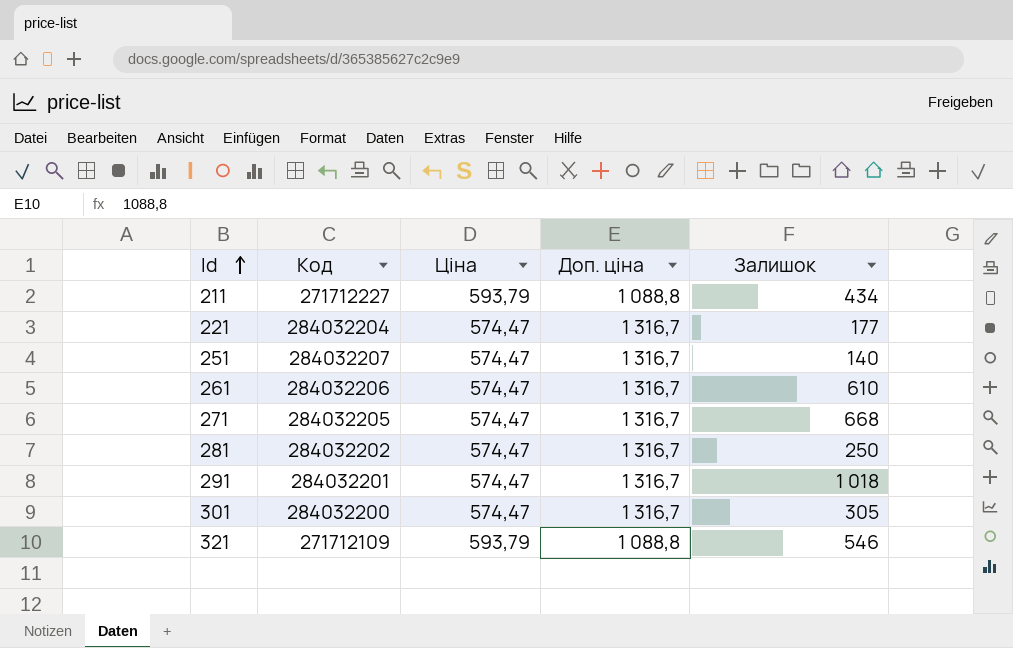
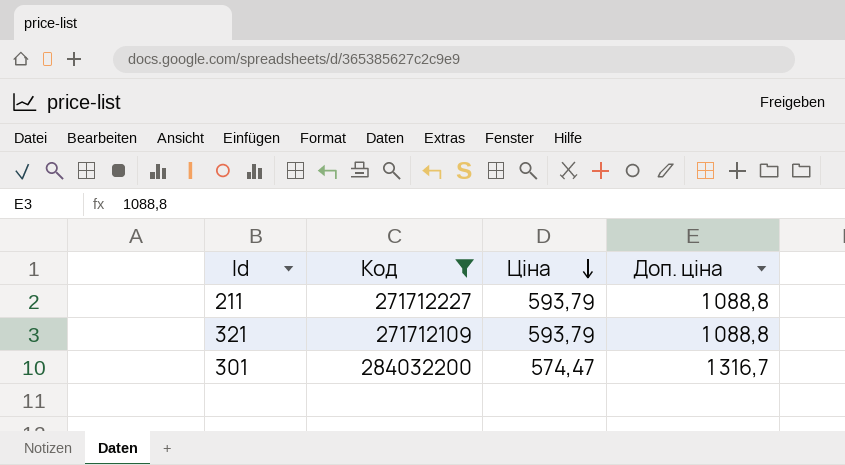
filter: none -> Код <= 284032200
row order: Id ascending -> Ціна descending
column Залишок | position: 5 -> none

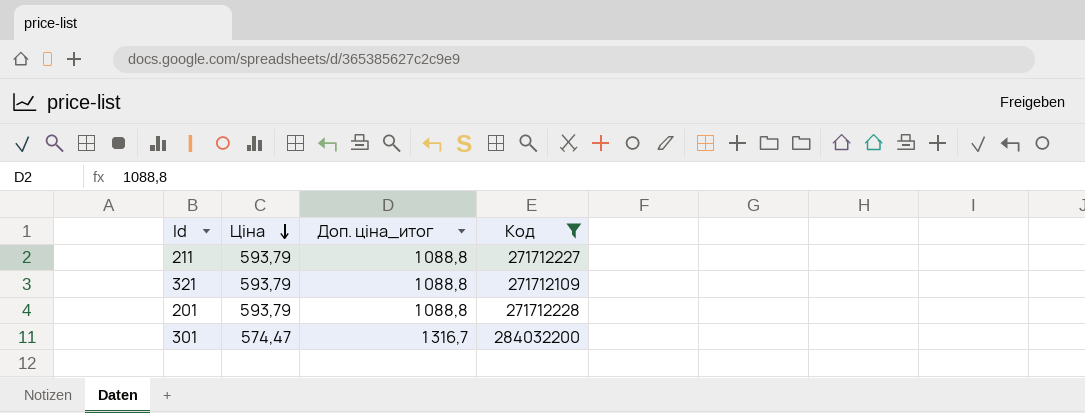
column name: Доп. ціна -> Доп. ціна_итог
column Код | position: 2 -> 4
row 201: none -> 593,79 | 1 088,8 | 271712228

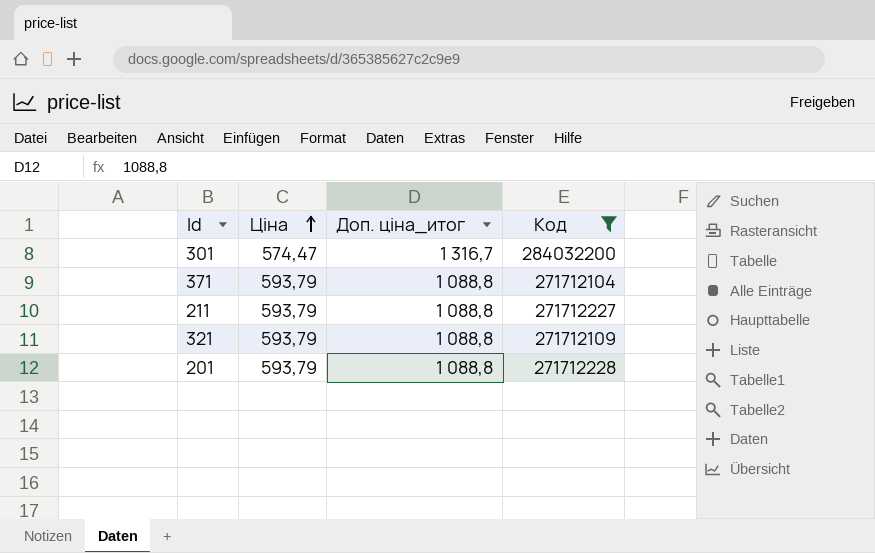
row order: Ціна descending -> Ціна ascending
row 371: none -> 593,79 | 1 088,8 | 271712104

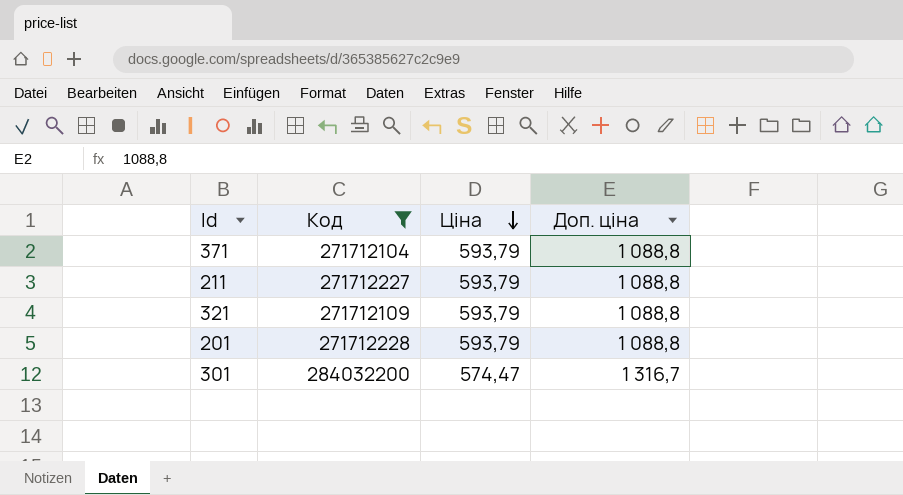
row order: Ціна ascending -> Ціна descending
column Код | position: 4 -> 2
column name: Доп. ціна_итог -> Доп. ціна

